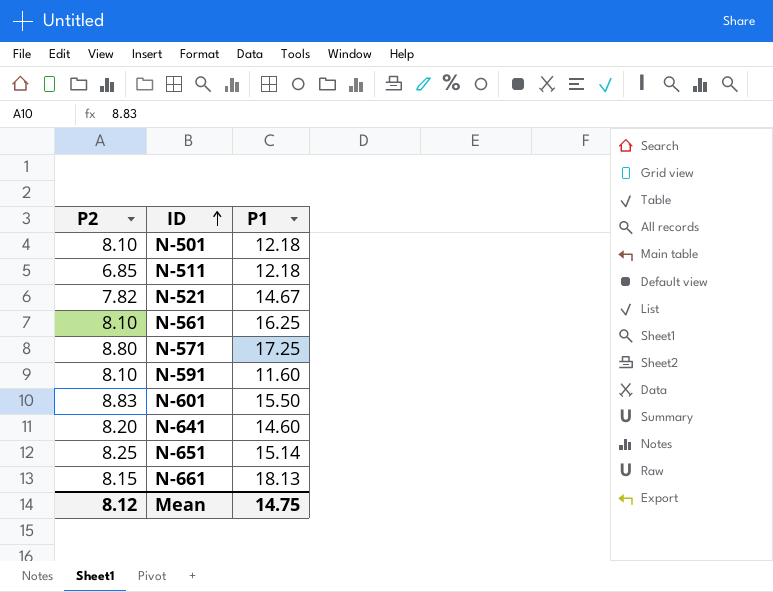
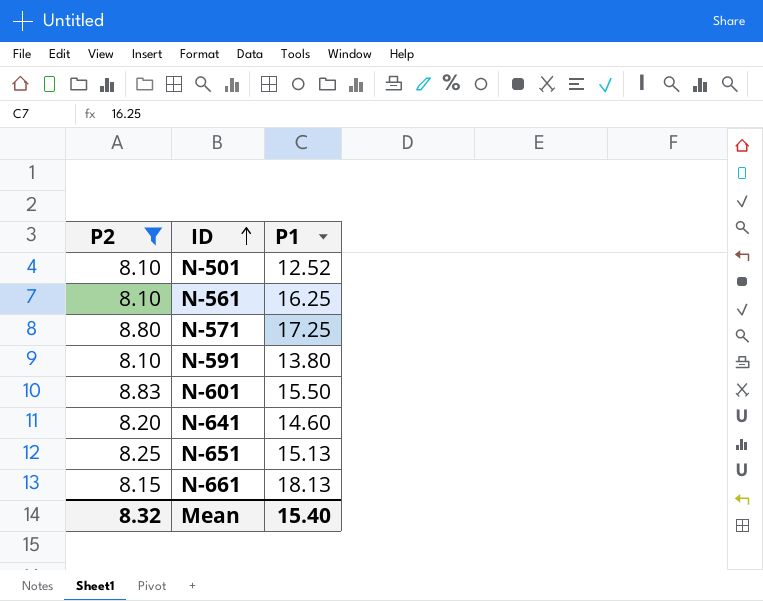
filter: none -> P2 >= 8.10
N-501 | P1: 12.18 -> 12.52
N-591 | P1: 11.60 -> 13.80
N-651 | P1: 15.14 -> 15.13
Mean | P2: 8.12 -> 8.32
Mean | P1: 14.75 -> 15.40

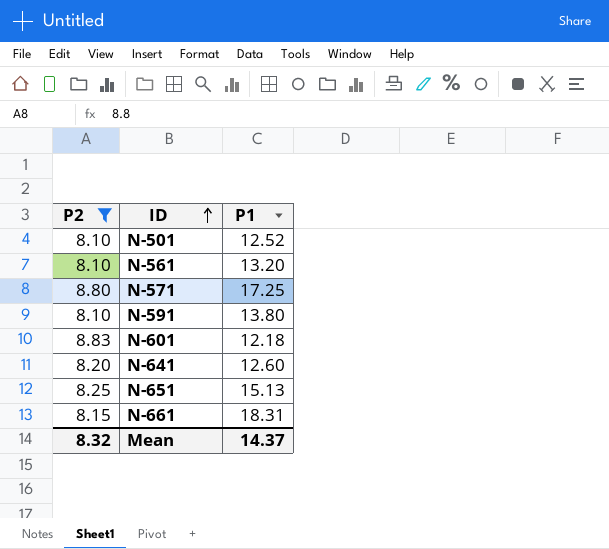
N-561 | P1: 16.25 -> 13.20
N-601 | P1: 15.50 -> 12.18
N-641 | P1: 14.60 -> 12.60
N-661 | P1: 18.13 -> 18.31
Mean | P1: 15.40 -> 14.37

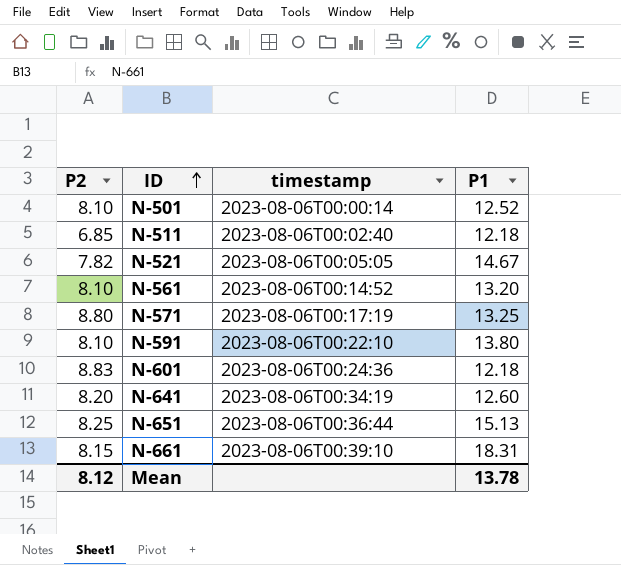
filter: P2 >= 8.10 -> none
column timestamp | position: none -> 3
N-571 | P1: 17.25 -> 13.25
Mean | P2: 8.32 -> 8.12
Mean | P1: 14.37 -> 13.78

